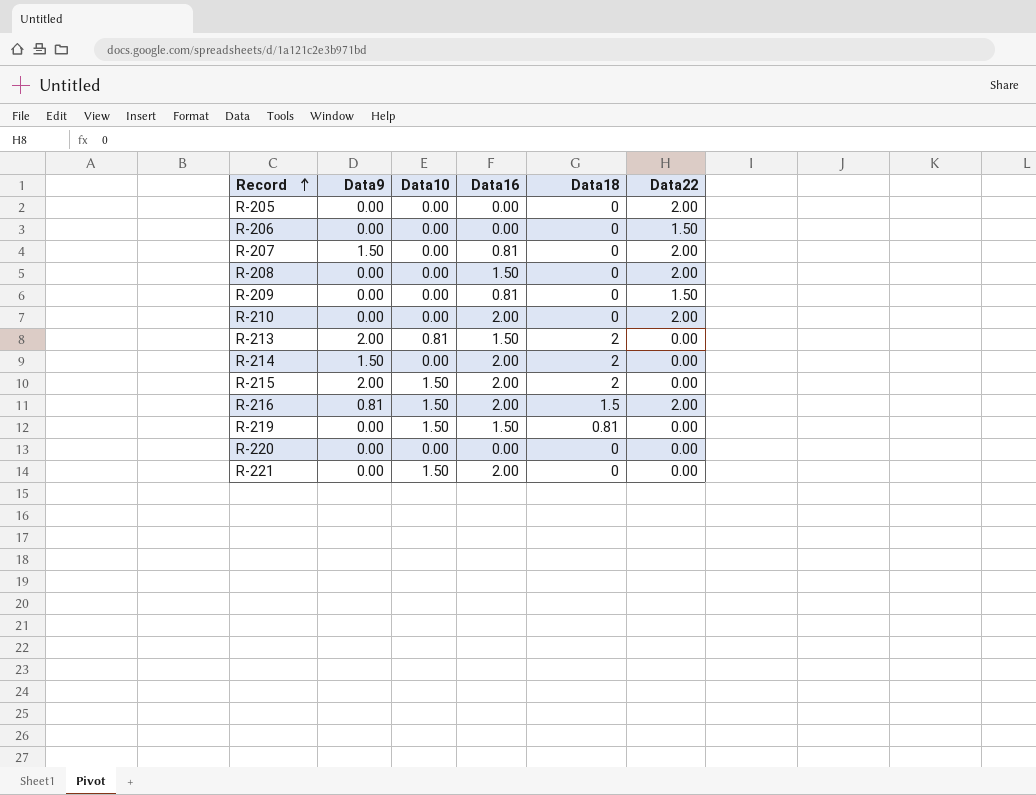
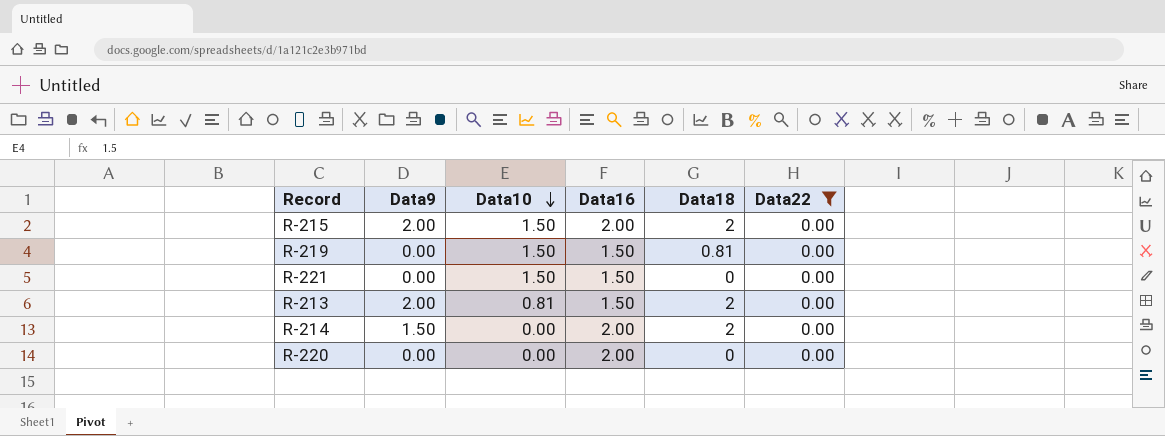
filter: none -> Data22 = 0.00
row order: Record ascending -> Data10 descending
R-221 | Data16: 2.00 -> 1.50
R-220 | Data16: 0.00 -> 2.00

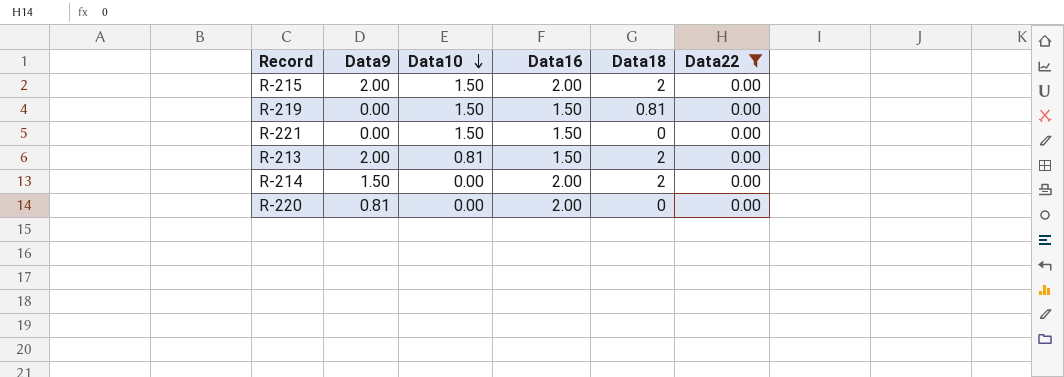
R-220 | Data9: 0.00 -> 0.81

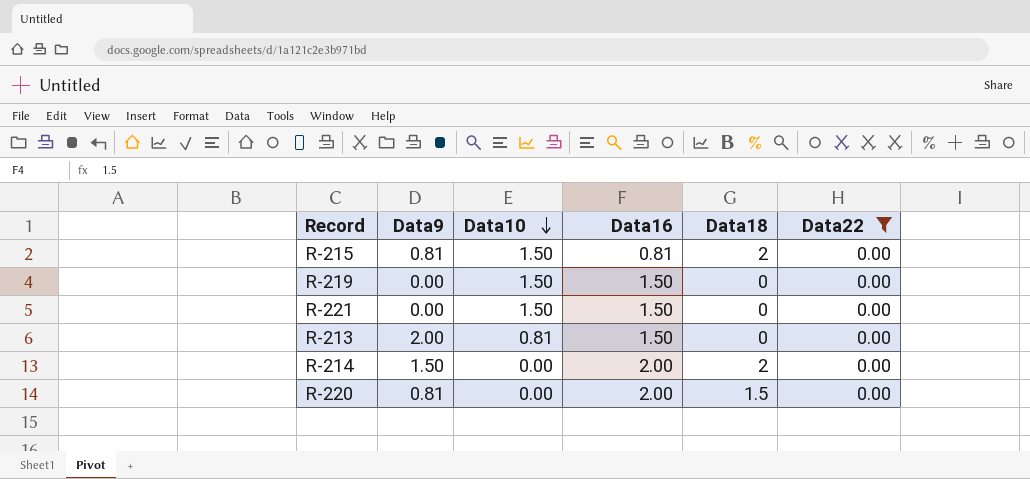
R-215 | Data9: 2.00 -> 0.81
R-215 | Data16: 2.00 -> 0.81
R-219 | Data18: 0.81 -> 0
R-213 | Data18: 2 -> 0
R-220 | Data18: 0 -> 1.5

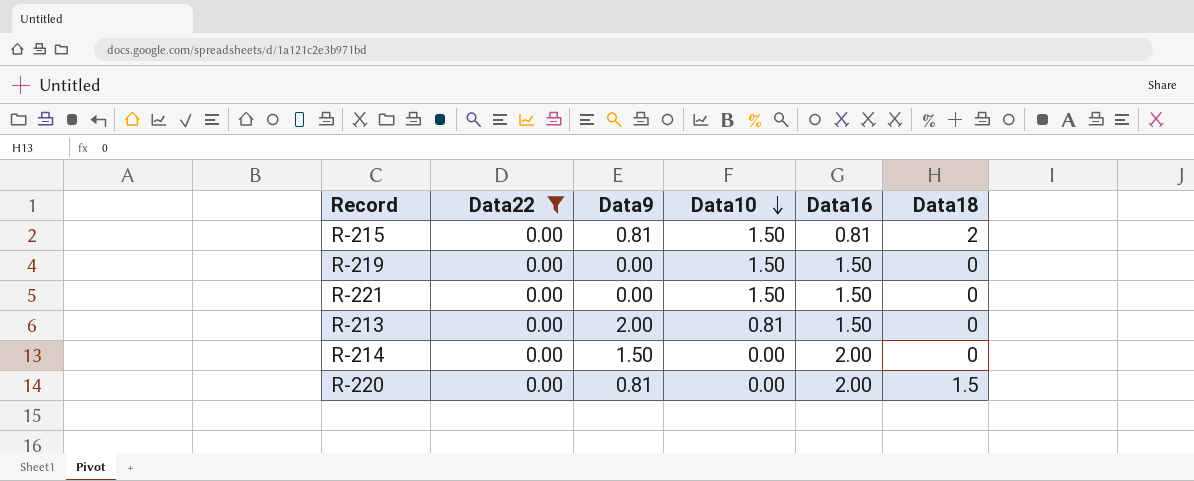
column Data22 | position: 6 -> 2
R-214 | Data18: 2 -> 0

